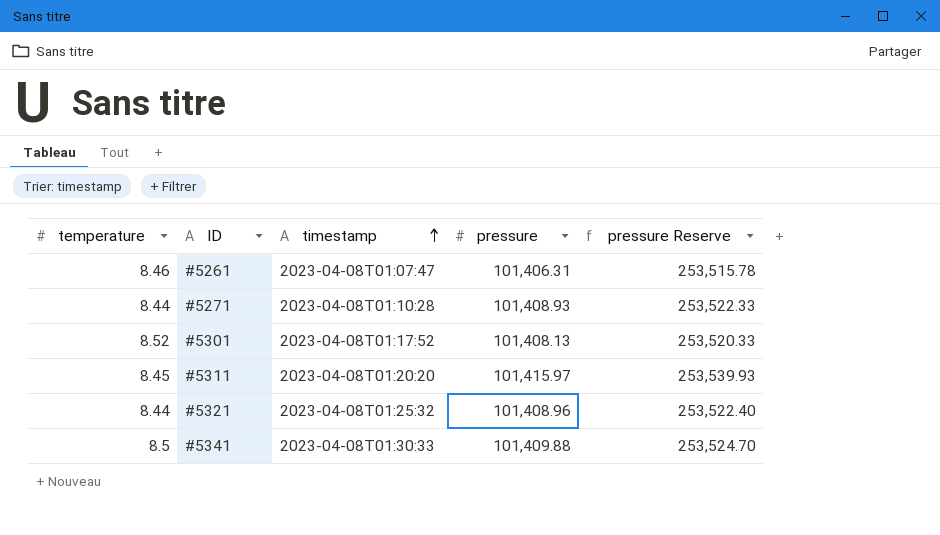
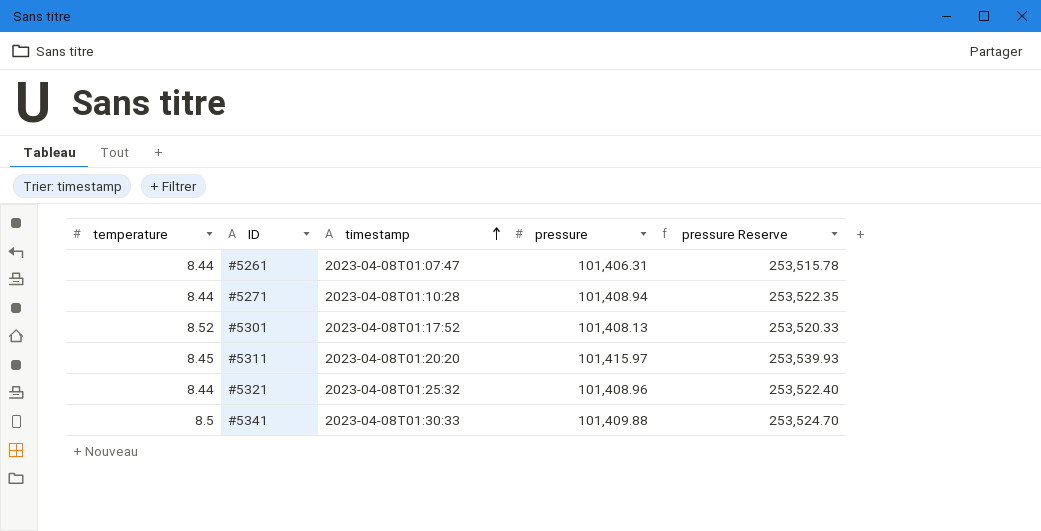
#5261 | temperature: 8.46 -> 8.44
#5271 | pressure: 101,408.93 -> 101,408.94
#5271 | pressure Reserve: 253,522.33 -> 253,522.35

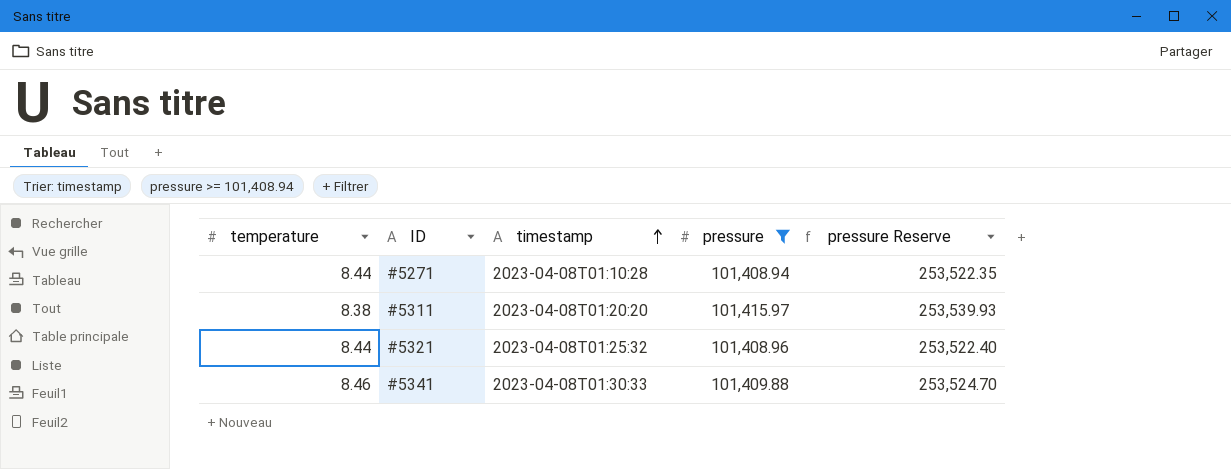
filter: none -> pressure >= 101,408.94
#5311 | temperature: 8.45 -> 8.38
#5341 | temperature: 8.5 -> 8.46

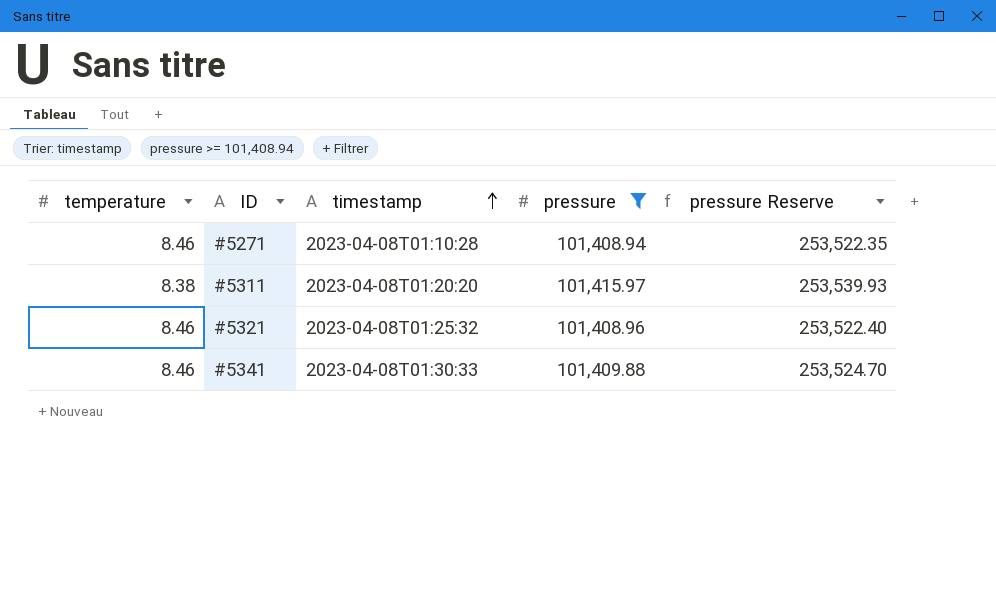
#5271 | temperature: 8.44 -> 8.46
#5321 | temperature: 8.44 -> 8.46

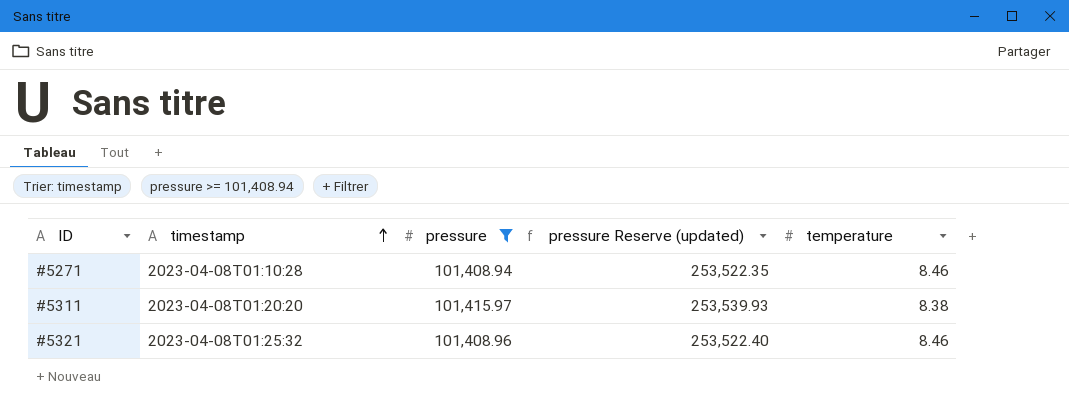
column name: pressure Reserve -> pressure Reserve (updated)
column temperature | position: 1 -> 5
row #5341: 8.46 | 2023-04-08T01:30:33 | 101,409.88 | 253,524.70 -> none

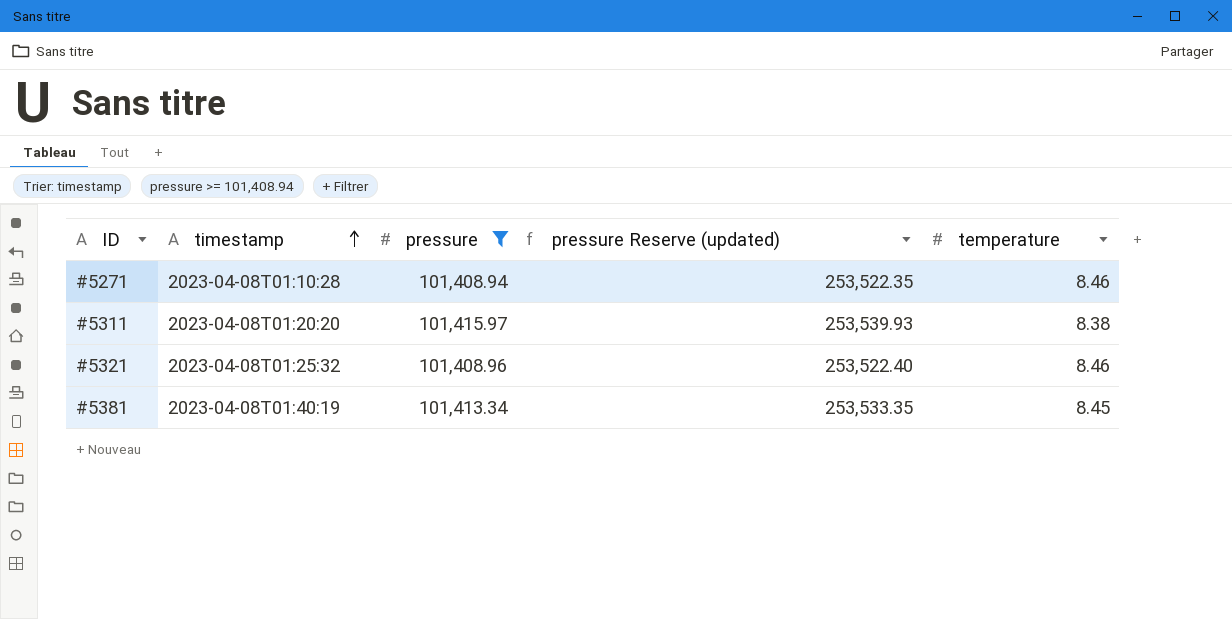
row #5381: none -> 2023-04-08T01:40:19 | 101,413.34 | 253,533.35 | 8.45

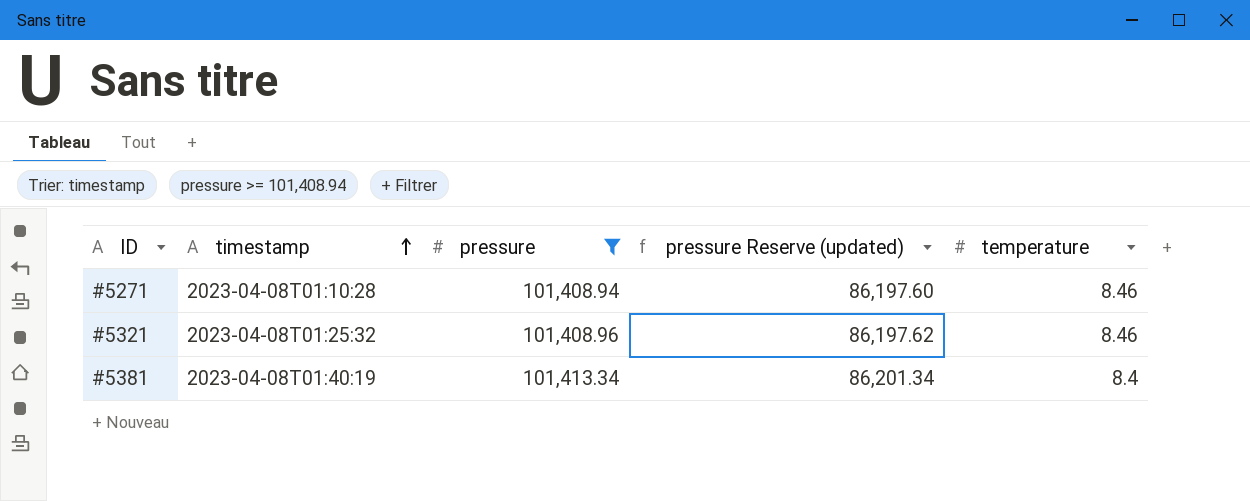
column pressure Reserve (updated) | formula: [pressure] * 2.5 -> [pressure] * 0.85
row #5311: 2023-04-08T01:20:20 | 101,415.97 | 253,539.93 | 8.38 -> none
#5381 | temperature: 8.45 -> 8.4

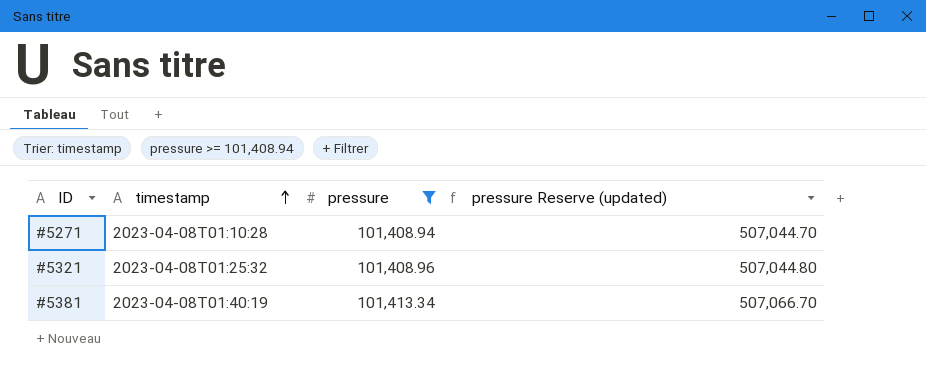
column temperature | position: 5 -> none
column pressure Reserve (updated) | formula: [pressure] * 0.85 -> [pressure] * 5

